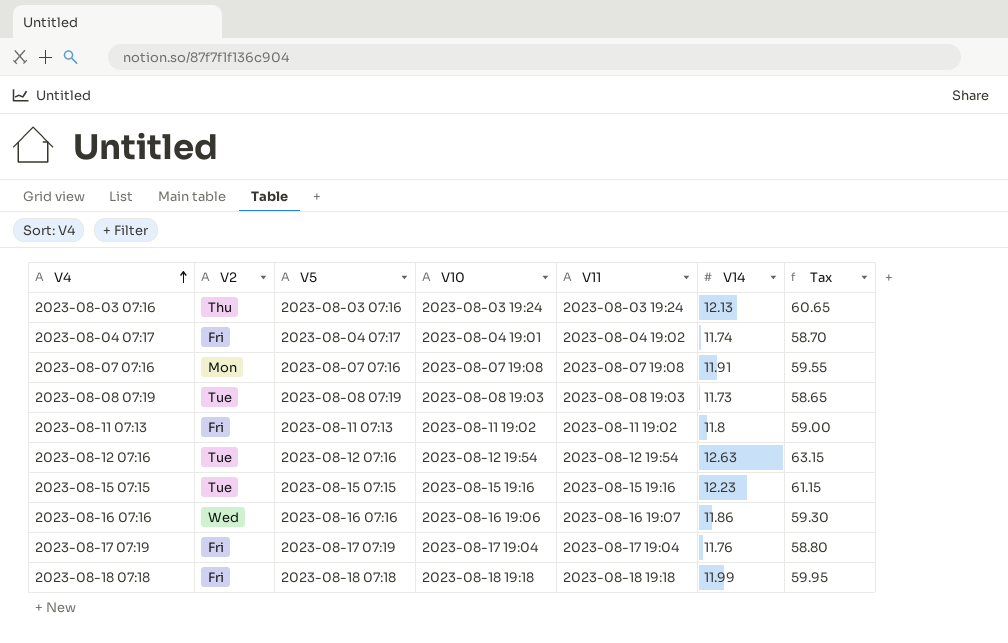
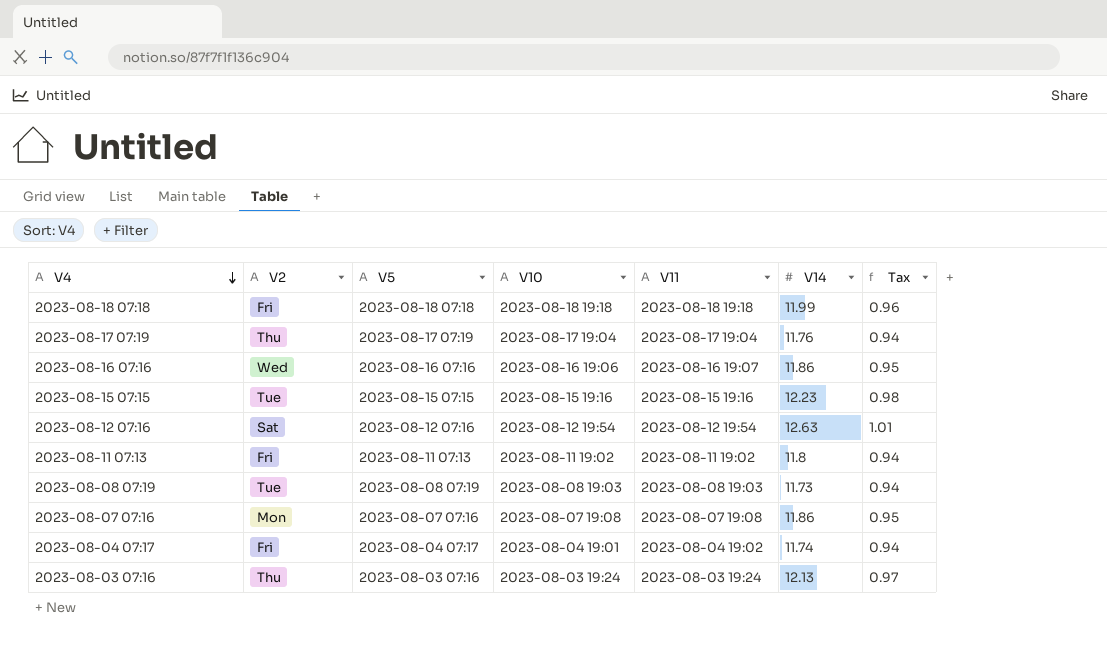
row order: V4 ascending -> V4 descending
column Tax | formula: [V14] * 5 -> [V14] * 0.08
2023-08-17 07:19 | V2: Fri -> Thu
2023-08-12 07:16 | V2: Tue -> Sat
2023-08-07 07:16 | V14: 11.91 -> 11.86

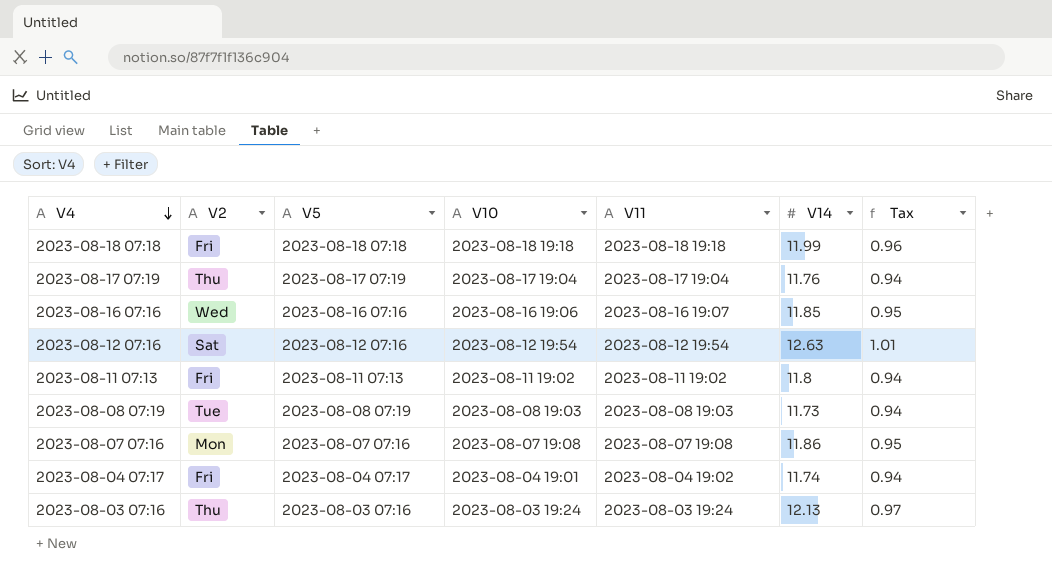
row 2023-08-15 07:15: Tue | 2023-08-15 07:15 | 2023-08-15 19:16 | 2023-08-15 19:16 | 12.23 | 0.98 -> none
2023-08-16 07:16 | V14: 11.86 -> 11.85

